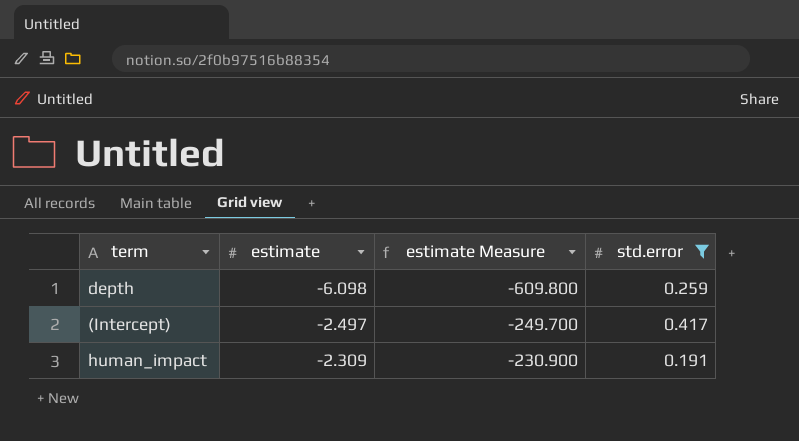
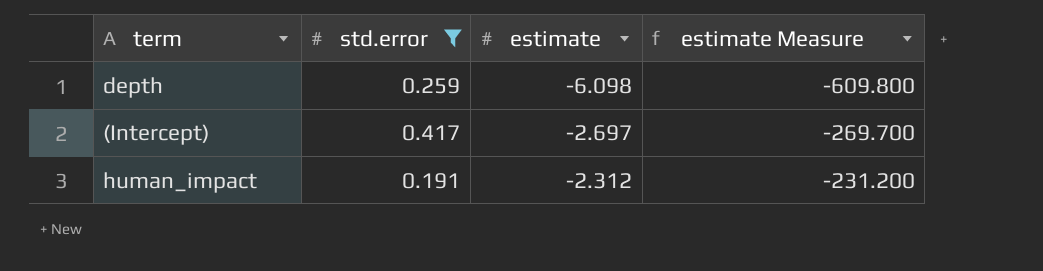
column std.error | position: 4 -> 2
(Intercept) | estimate: -2.497 -> -2.697
(Intercept) | estimate Measure: -249.700 -> -269.700
human_impact | estimate: -2.309 -> -2.312
human_impact | estimate Measure: -230.900 -> -231.200

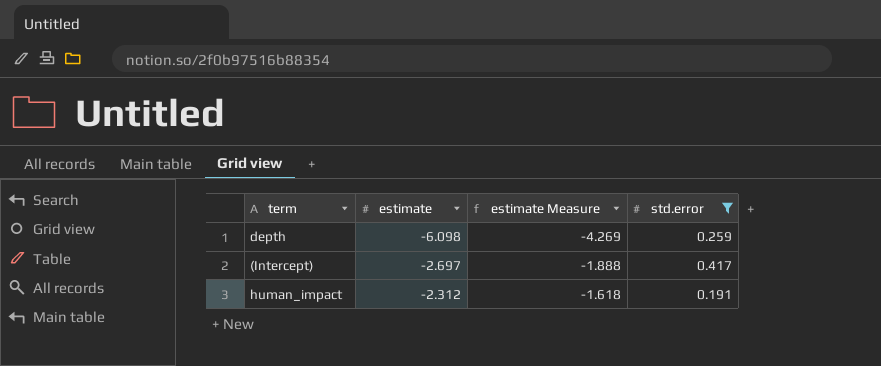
column estimate Measure | formula: [estimate] * 100 -> [estimate] * 0.7
column std.error | position: 2 -> 4

